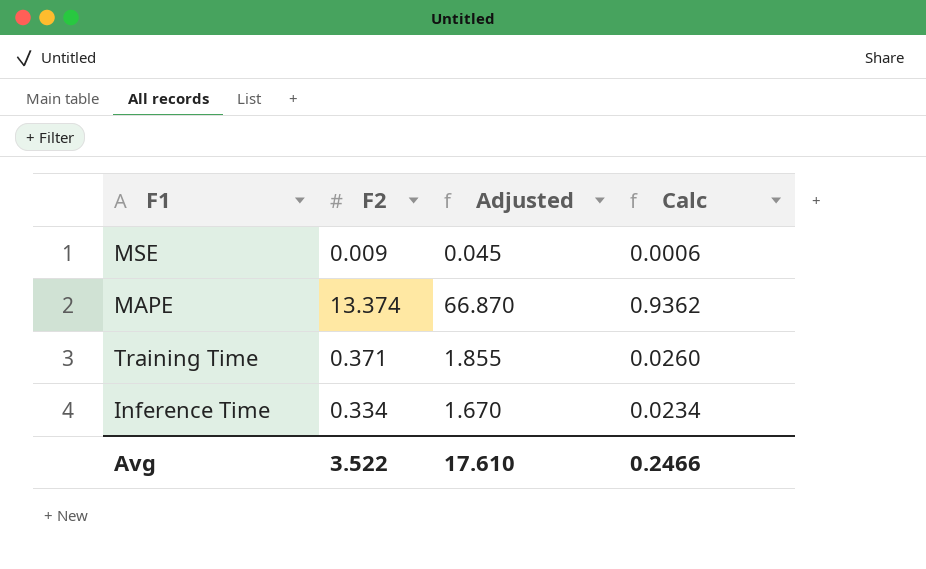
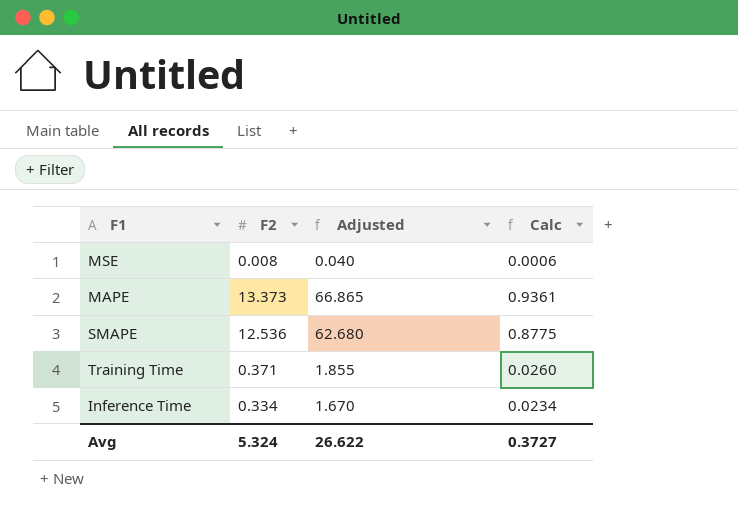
MSE | F2: 0.009 -> 0.008
MSE | Adjusted: 0.045 -> 0.040
MAPE | F2: 13.374 -> 13.373
MAPE | Adjusted: 66.870 -> 66.865
MAPE | Calc: 0.9362 -> 0.9361
row SMAPE: none -> 12.536 | 62.680 | 0.8775
Avg | F2: 3.522 -> 5.324
Avg | Adjusted: 17.610 -> 26.622
Avg | Calc: 0.2466 -> 0.3727

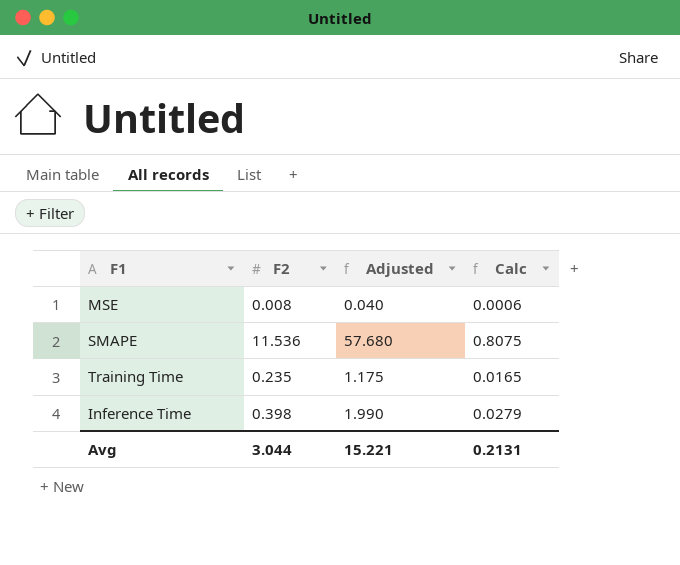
row MAPE: 13.373 | 66.865 | 0.9361 -> none
SMAPE | F2: 12.536 -> 11.536
SMAPE | Adjusted: 62.680 -> 57.680
SMAPE | Calc: 0.8775 -> 0.8075
Training Time | F2: 0.371 -> 0.235
Training Time | Adjusted: 1.855 -> 1.175
Training Time | Calc: 0.0260 -> 0.0165
Inference Time | F2: 0.334 -> 0.398
Inference Time | Adjusted: 1.670 -> 1.990
Inference Time | Calc: 0.0234 -> 0.0279
Avg | F2: 5.324 -> 3.044
Avg | Adjusted: 26.622 -> 15.221
Avg | Calc: 0.3727 -> 0.2131

